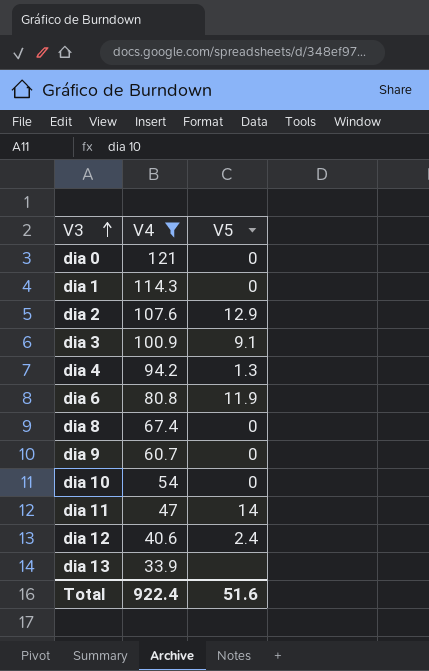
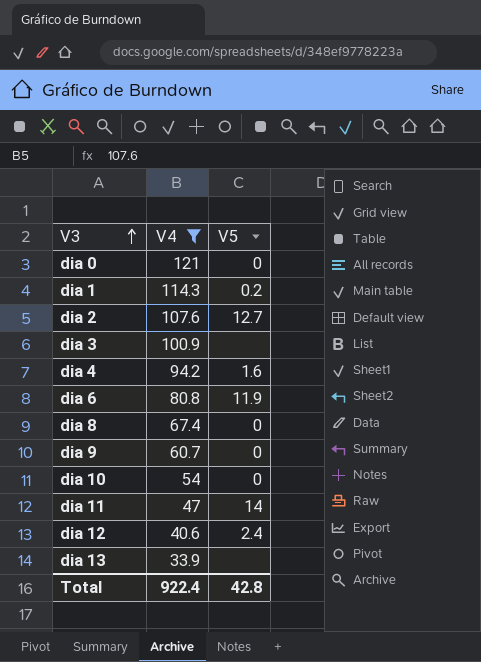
dia 1 | V5: 0 -> 0.2
dia 2 | V5: 12.9 -> 12.7
dia 3 | V5: 9.1 -> none
dia 4 | V5: 1.3 -> 1.6
Total | V5: 51.6 -> 42.8

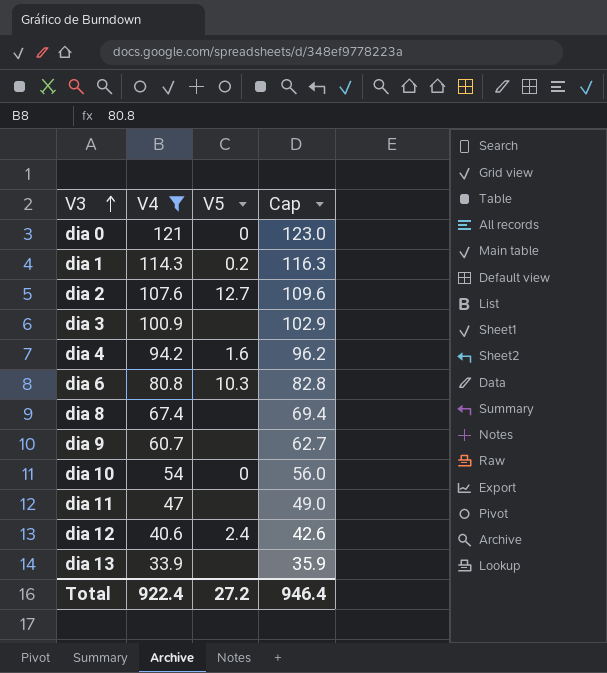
column Cap | formula: none -> [V4] + 2
dia 6 | V5: 11.9 -> 10.3
dia 8 | V5: 0 -> none
dia 9 | V5: 0 -> none
dia 11 | V5: 14 -> none
Total | V5: 42.8 -> 27.2

